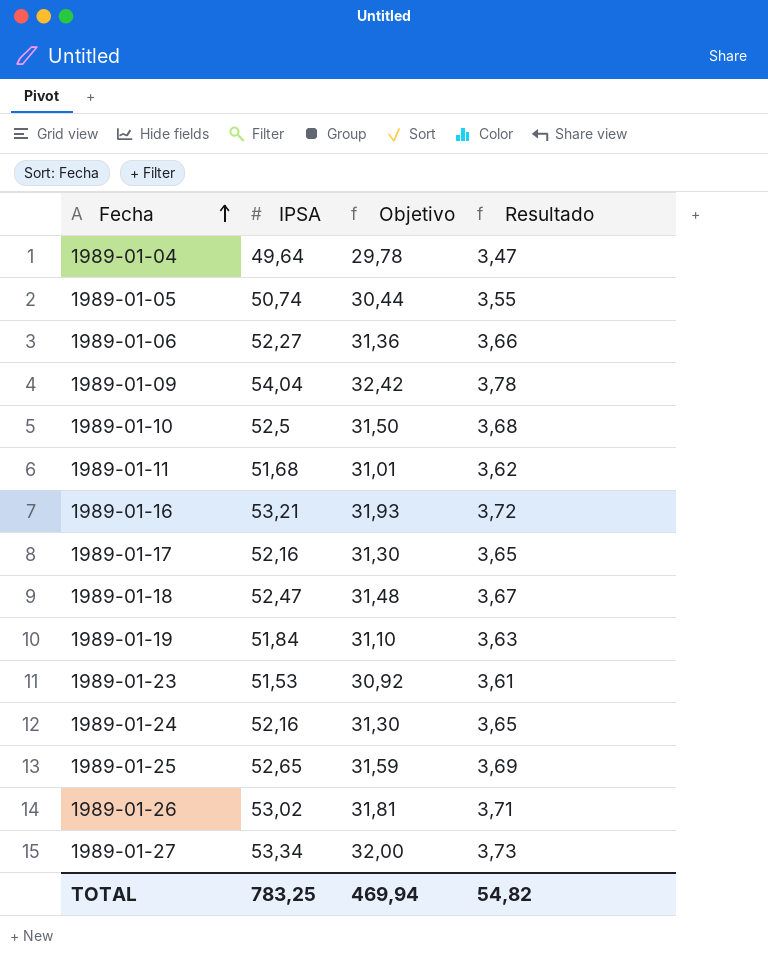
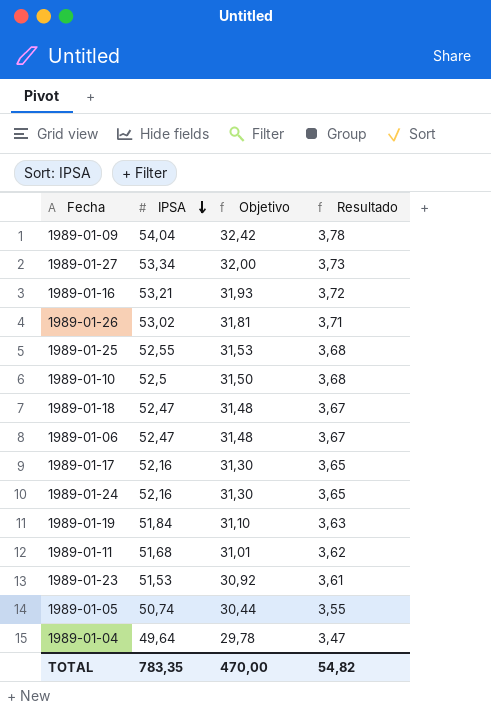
row order: Fecha ascending -> IPSA descending
1989-01-25 | IPSA: 52,65 -> 52,55
1989-01-25 | Objetivo: 31,59 -> 31,53
1989-01-25 | Resultado: 3,69 -> 3,68
1989-01-06 | IPSA: 52,27 -> 52,47
1989-01-06 | Objetivo: 31,36 -> 31,48
1989-01-06 | Resultado: 3,66 -> 3,67
TOTAL | IPSA: 783,25 -> 783,35
TOTAL | Objetivo: 469,94 -> 470,00

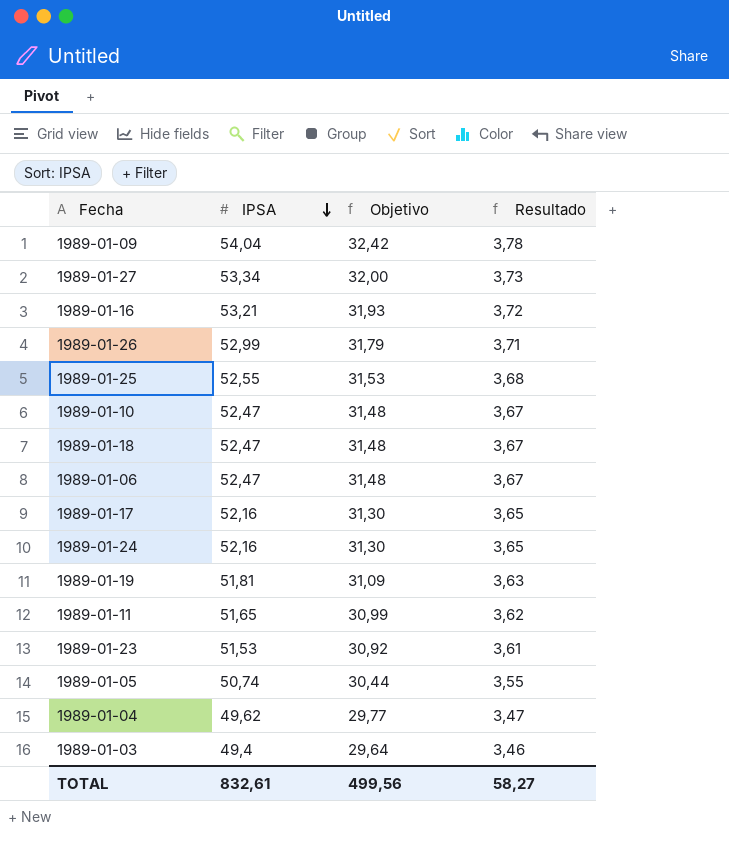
1989-01-26 | IPSA: 53,02 -> 52,99
1989-01-26 | Objetivo: 31,81 -> 31,79
1989-01-10 | IPSA: 52,5 -> 52,47
1989-01-10 | Objetivo: 31,50 -> 31,48
1989-01-10 | Resultado: 3,68 -> 3,67
1989-01-19 | IPSA: 51,84 -> 51,81
1989-01-19 | Objetivo: 31,10 -> 31,09
1989-01-11 | IPSA: 51,68 -> 51,65
1989-01-11 | Objetivo: 31,01 -> 30,99
1989-01-04 | IPSA: 49,64 -> 49,62
1989-01-04 | Objetivo: 29,78 -> 29,77
row 1989-01-03: none -> 49,4 | 29,64 | 3,46
TOTAL | IPSA: 783,35 -> 832,61
TOTAL | Objetivo: 470,00 -> 499,56
TOTAL | Resultado: 54,82 -> 58,27

